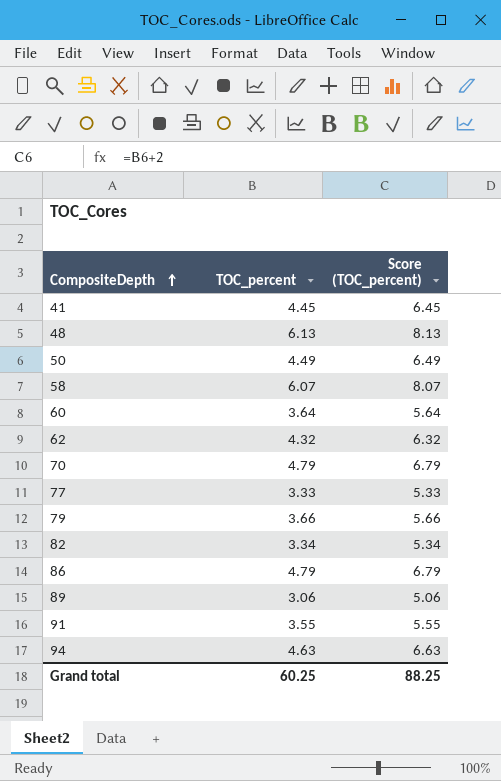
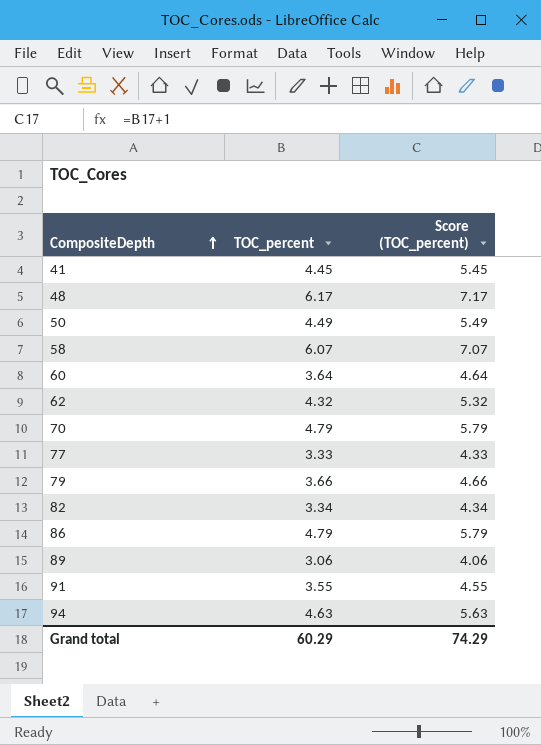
column Score (TOC_percent) | formula: [TOC_percent] + 2 -> [TOC_percent] + 1
48 | TOC_percent: 6.13 -> 6.17
Grand total | TOC_percent: 60.25 -> 60.29
Grand total | Score (TOC_percent): 88.25 -> 74.29

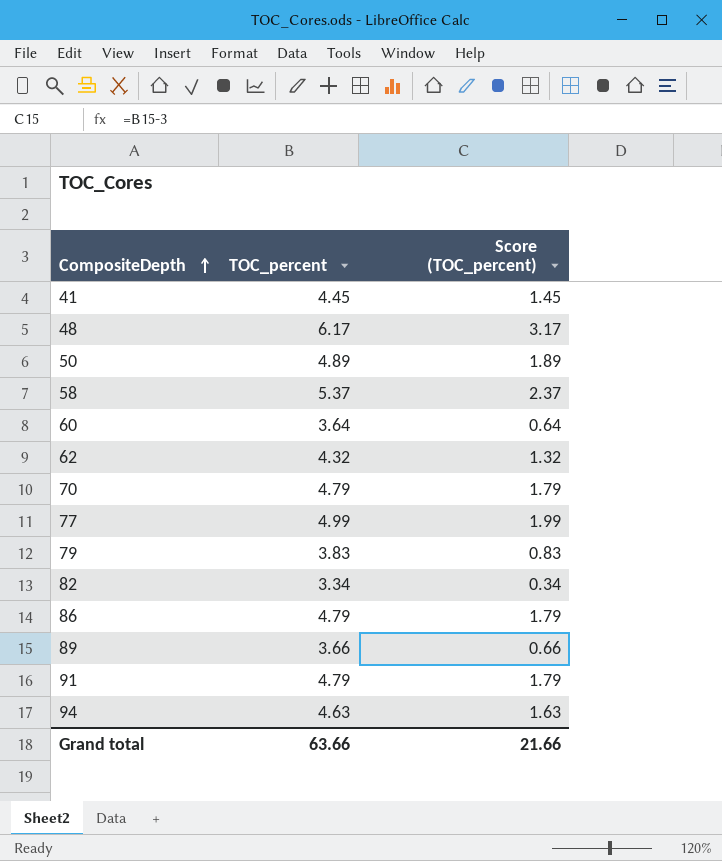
column Score (TOC_percent) | formula: [TOC_percent] + 1 -> [TOC_percent] - 3
50 | TOC_percent: 4.49 -> 4.89
58 | TOC_percent: 6.07 -> 5.37
77 | TOC_percent: 3.33 -> 4.99
79 | TOC_percent: 3.66 -> 3.83
89 | TOC_percent: 3.06 -> 3.66
91 | TOC_percent: 3.55 -> 4.79
Grand total | TOC_percent: 60.29 -> 63.66
Grand total | Score (TOC_percent): 74.29 -> 21.66

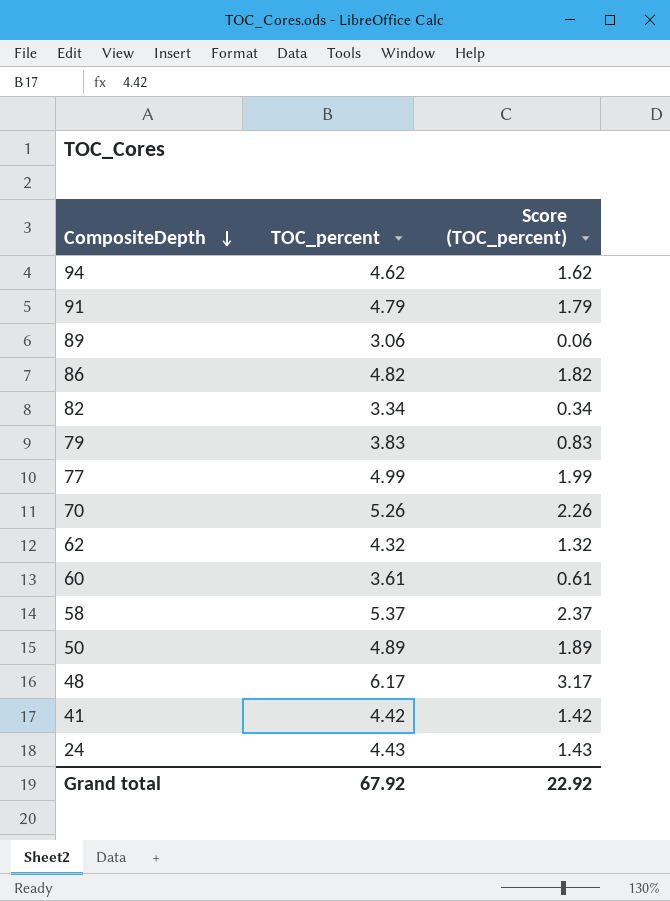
row order: CompositeDepth ascending -> CompositeDepth descending
94 | TOC_percent: 4.63 -> 4.62
94 | Score (TOC_percent): 1.63 -> 1.62
89 | TOC_percent: 3.66 -> 3.06
89 | Score (TOC_percent): 0.66 -> 0.06
86 | TOC_percent: 4.79 -> 4.82
86 | Score (TOC_percent): 1.79 -> 1.82
70 | TOC_percent: 4.79 -> 5.26
70 | Score (TOC_percent): 1.79 -> 2.26
60 | TOC_percent: 3.64 -> 3.61
60 | Score (TOC_percent): 0.64 -> 0.61
41 | TOC_percent: 4.45 -> 4.42
41 | Score (TOC_percent): 1.45 -> 1.42
row 24: none -> 4.43 | 1.43
Grand total | TOC_percent: 63.66 -> 67.92
Grand total | Score (TOC_percent): 21.66 -> 22.92

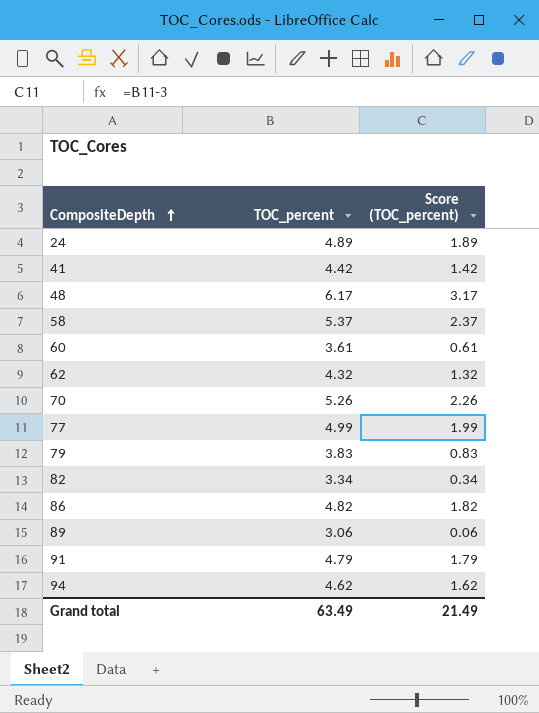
row order: CompositeDepth descending -> CompositeDepth ascending
row 50: 4.89 | 1.89 -> none
24 | TOC_percent: 4.43 -> 4.89
24 | Score (TOC_percent): 1.43 -> 1.89
Grand total | TOC_percent: 67.92 -> 63.49
Grand total | Score (TOC_percent): 22.92 -> 21.49

